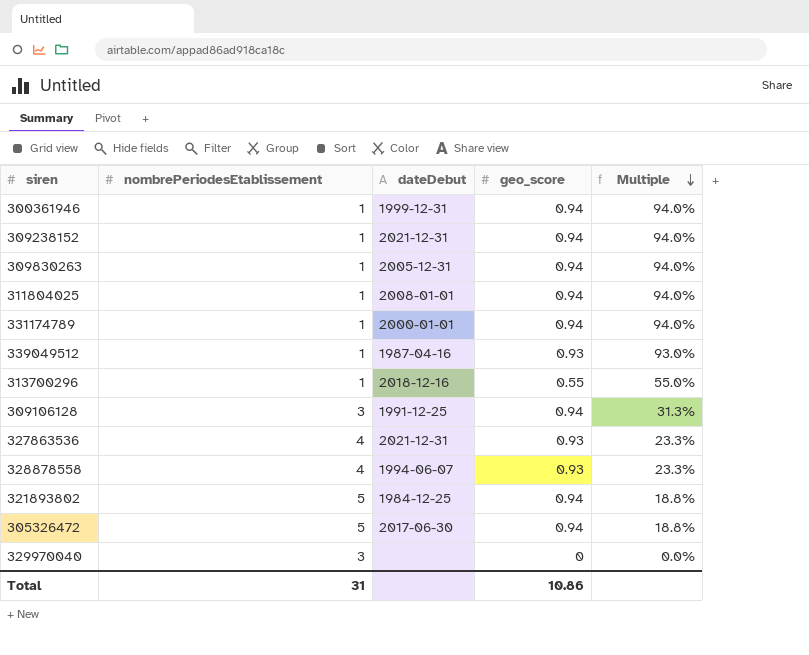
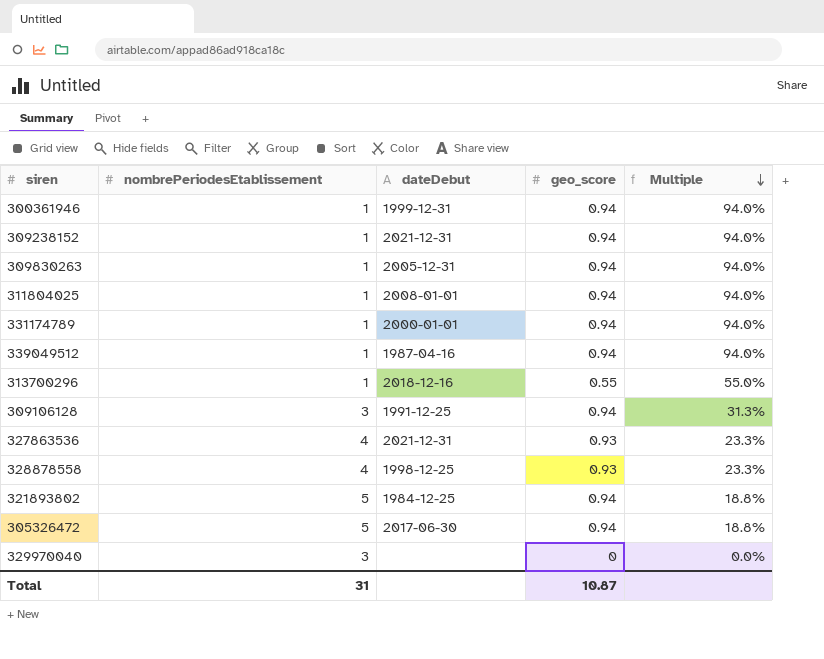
339049512 | geo_score: 0.93 -> 0.94
339049512 | Multiple: 93.0% -> 94.0%
328878558 | dateDebut: 1994-06-07 -> 1998-12-25
Total | geo_score: 10.86 -> 10.87

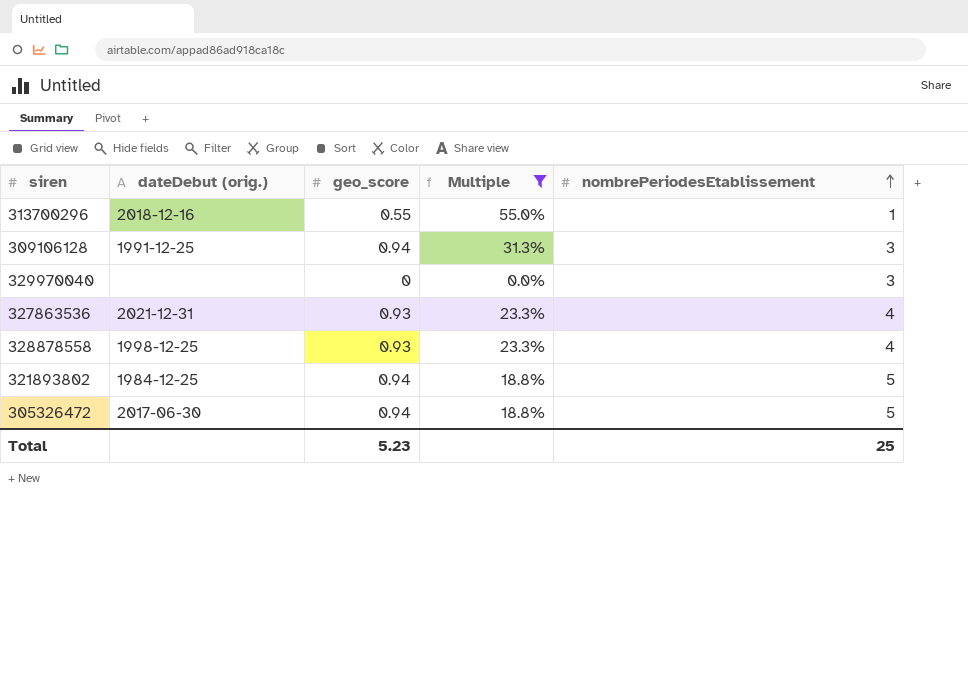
filter: none -> Multiple != 94.0%
row order: Multiple descending -> nombrePeriodesEtablissement ascending
column name: dateDebut -> dateDebut (orig.)
column nombrePeriodesEtablissement | position: 2 -> 5
Total | geo_score: 10.87 -> 5.23
Total | nombrePeriodesEtablissement: 31 -> 25

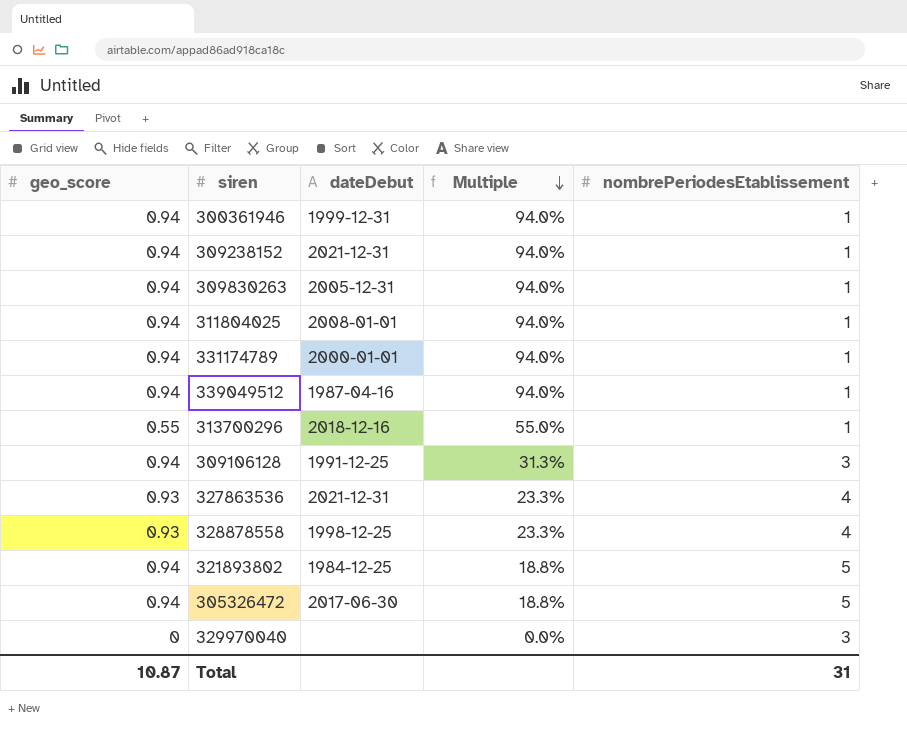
filter: Multiple != 94.0% -> none
row order: nombrePeriodesEtablissement ascending -> Multiple descending
column geo_score | position: 3 -> 1
column name: dateDebut (orig.) -> dateDebut
Total | geo_score: 5.23 -> 10.87
Total | nombrePeriodesEtablissement: 25 -> 31

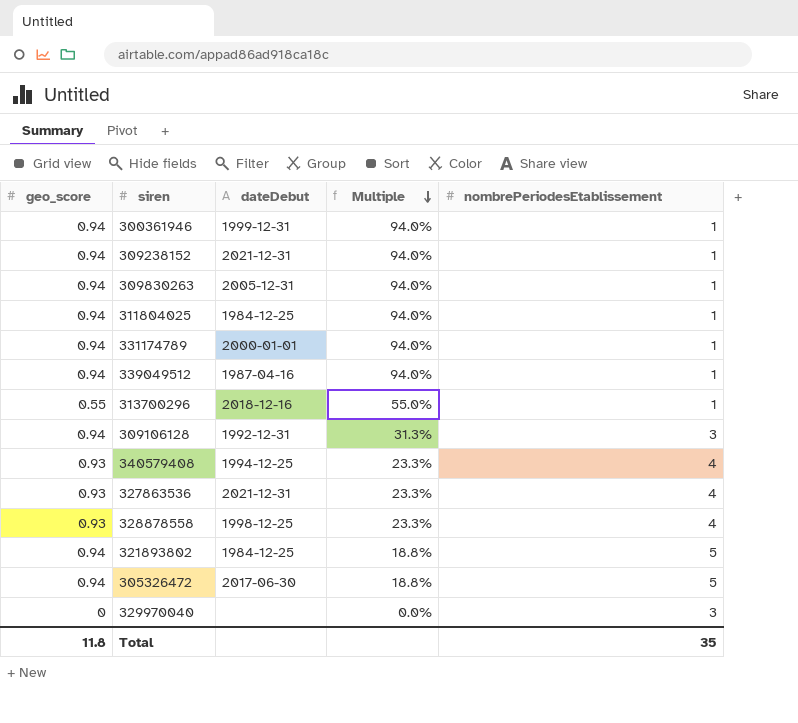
311804025 | dateDebut: 2008-01-01 -> 1984-12-25
309106128 | dateDebut: 1991-12-25 -> 1992-12-31
row 340579408: none -> 0.93 | 1994-12-25 | 23.3% | 4
Total | geo_score: 10.87 -> 11.8
Total | nombrePeriodesEtablissement: 31 -> 35

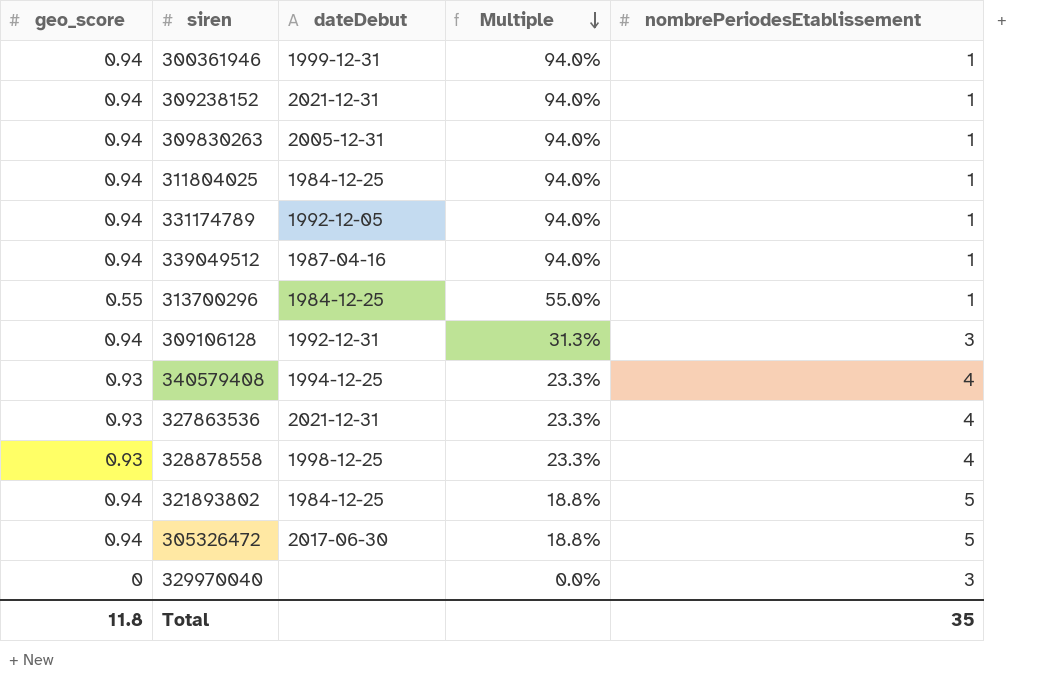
331174789 | dateDebut: 2000-01-01 -> 1992-12-05
313700296 | dateDebut: 2018-12-16 -> 1984-12-25

